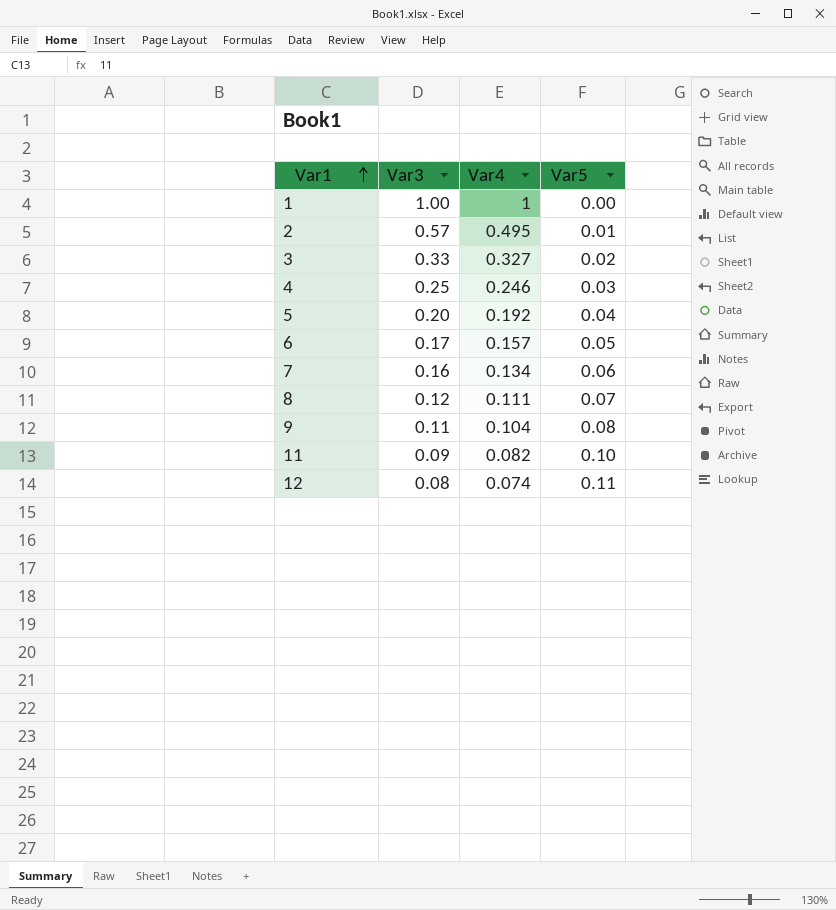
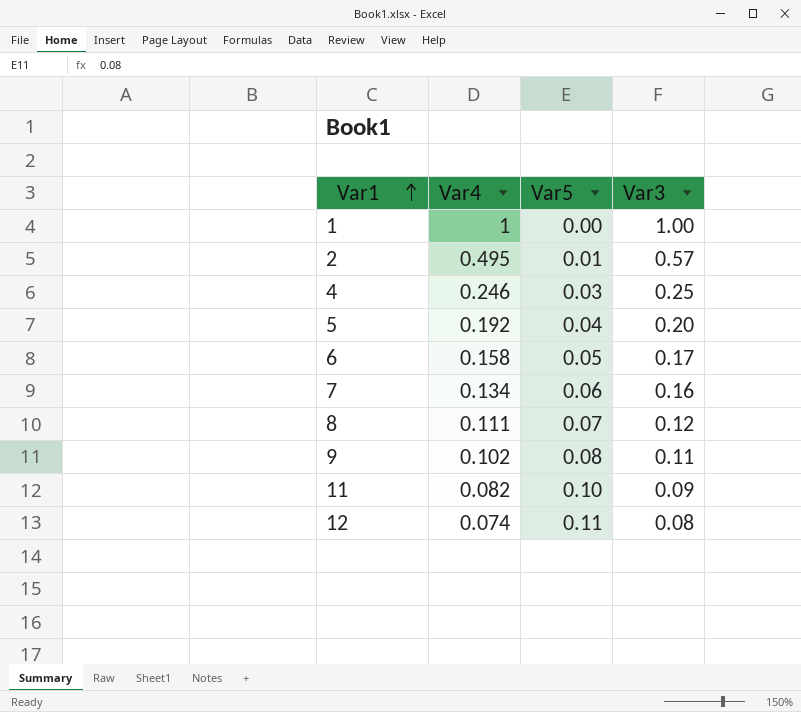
column Var3 | position: 2 -> 4
row 3: 0.33 | 0.327 | 0.02 -> none
6 | Var4: 0.157 -> 0.158
9 | Var4: 0.104 -> 0.102

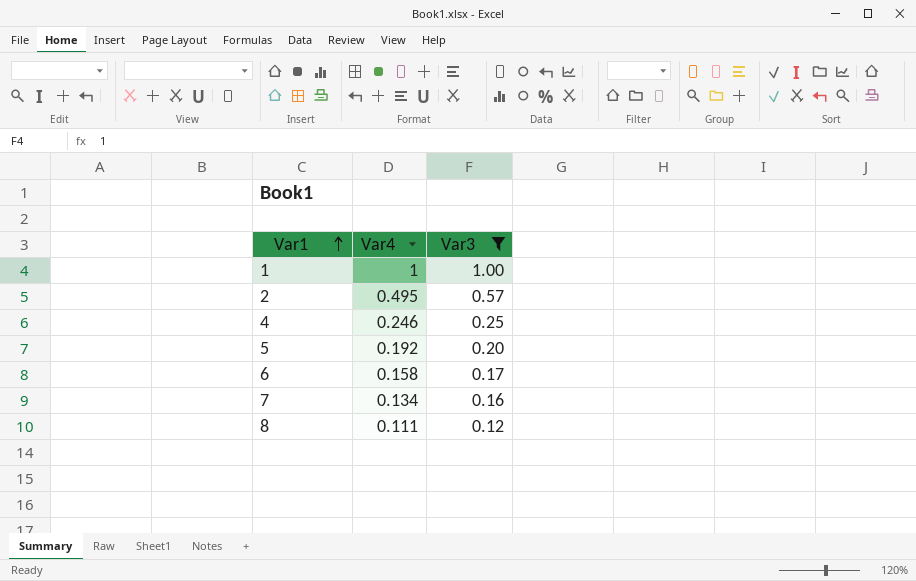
filter: none -> Var3 >= 0.12
column Var5 | position: 3 -> none

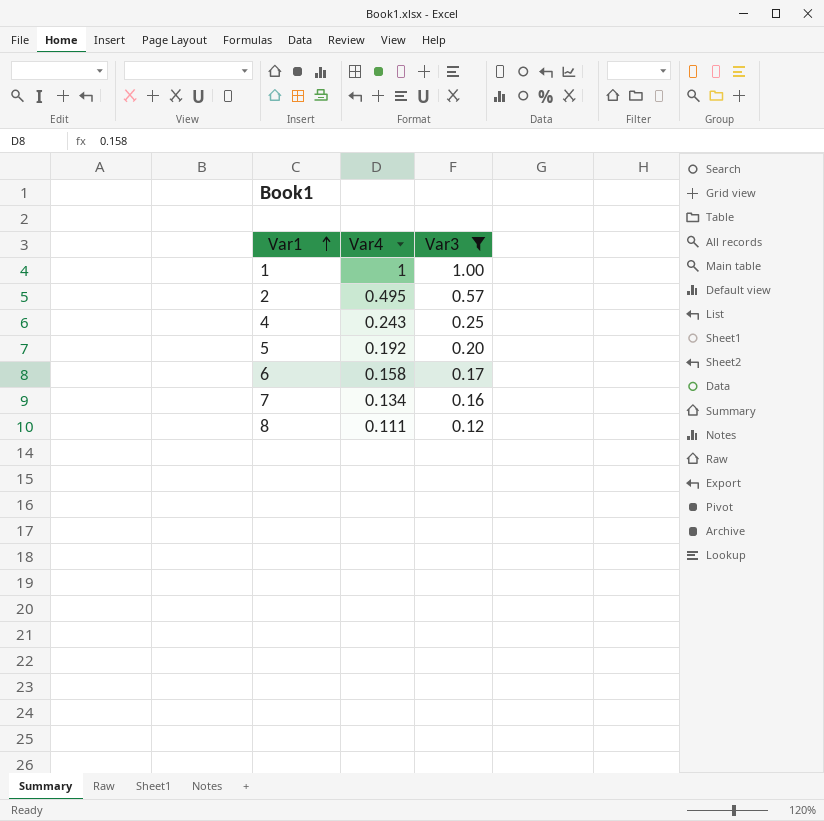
4 | Var4: 0.246 -> 0.243

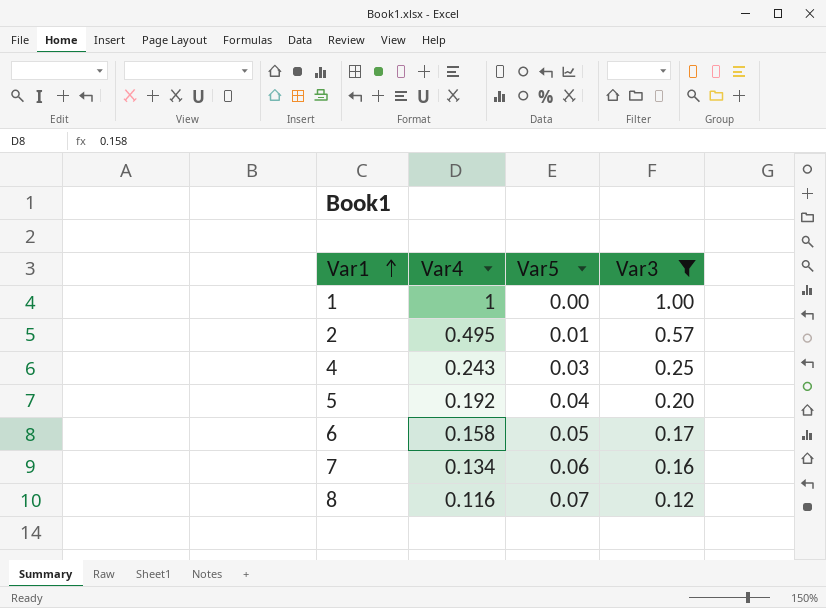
column Var5 | position: none -> 3
8 | Var4: 0.111 -> 0.116

